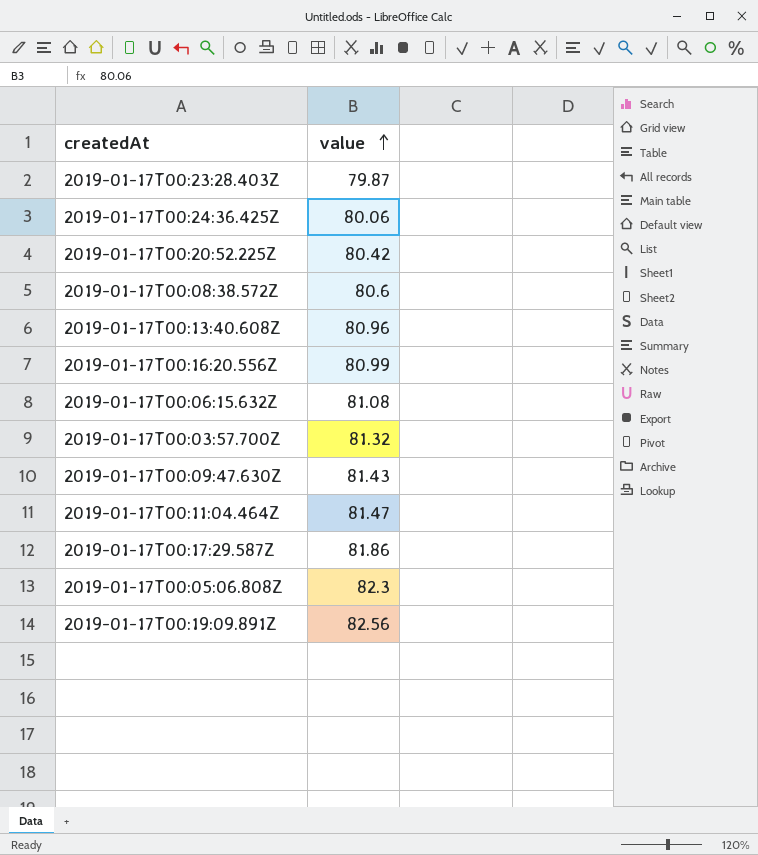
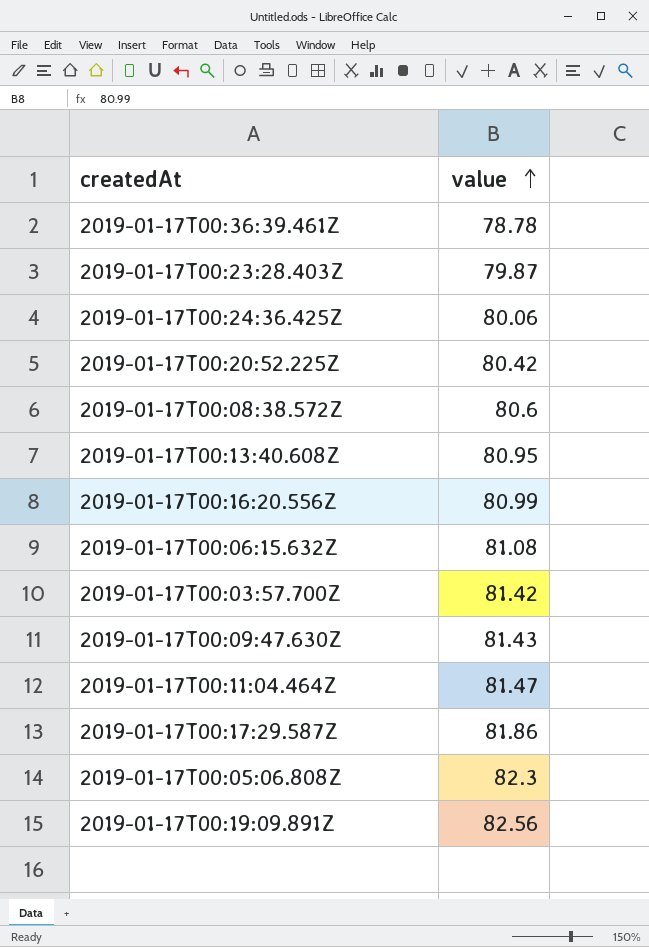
row 2019-01-17T00:36:39.461Z: none -> 78.78
2019-01-17T00:13:40.608Z | value: 80.96 -> 80.95
2019-01-17T00:03:57.700Z | value: 81.32 -> 81.42

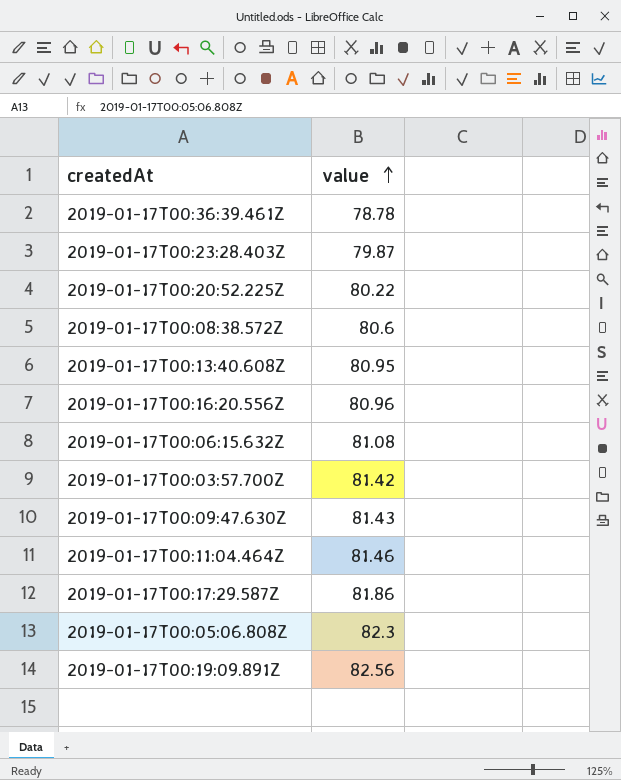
row 2019-01-17T00:24:36.425Z: 80.06 -> none
2019-01-17T00:20:52.225Z | value: 80.42 -> 80.22
2019-01-17T00:16:20.556Z | value: 80.99 -> 80.96
2019-01-17T00:11:04.464Z | value: 81.47 -> 81.46

